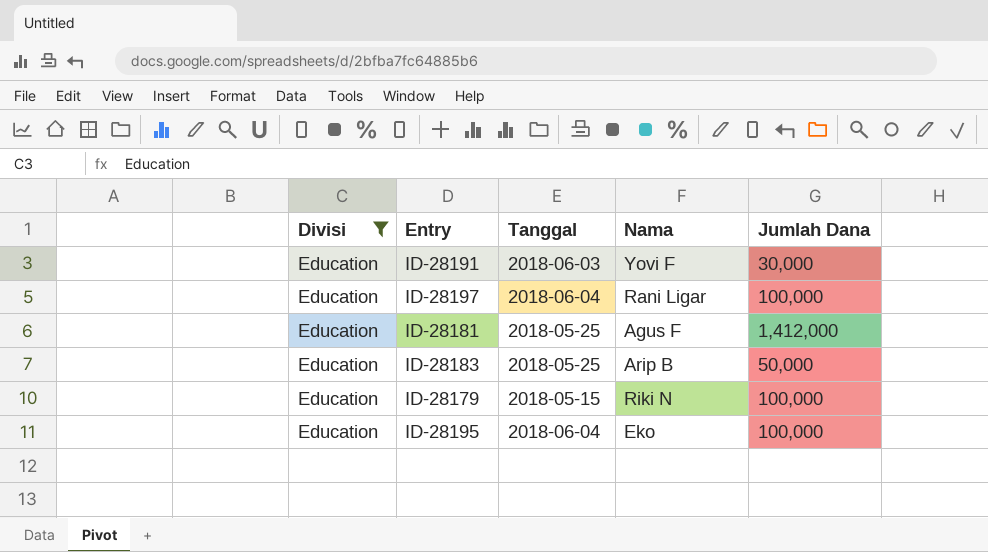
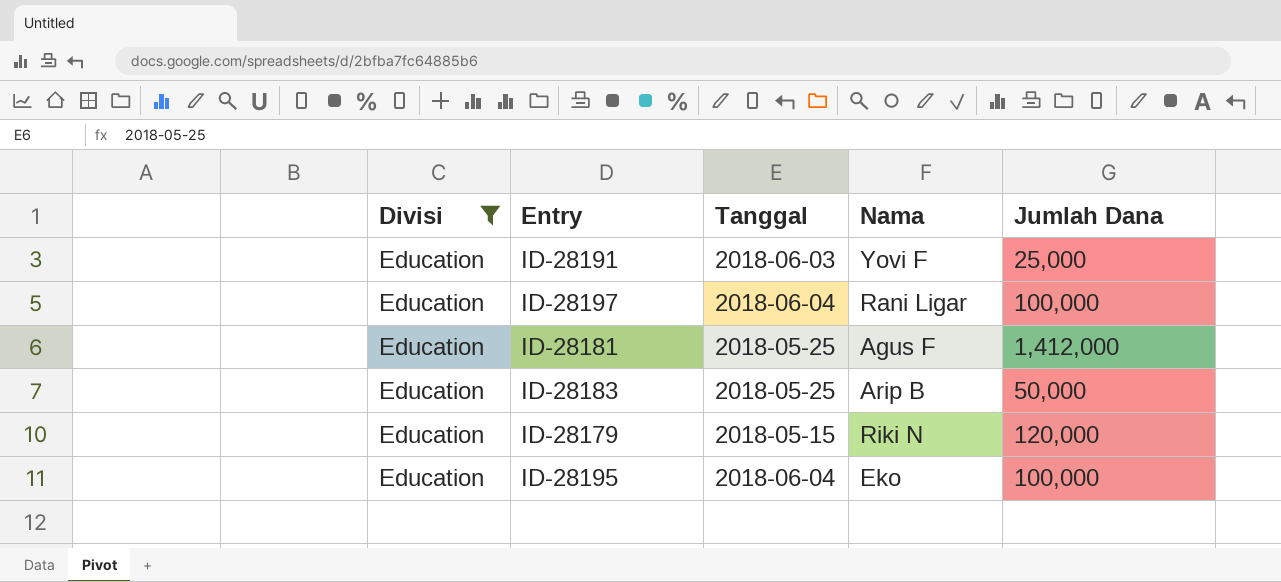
ID-28191 | Jumlah Dana: 30,000 -> 25,000
ID-28179 | Jumlah Dana: 100,000 -> 120,000

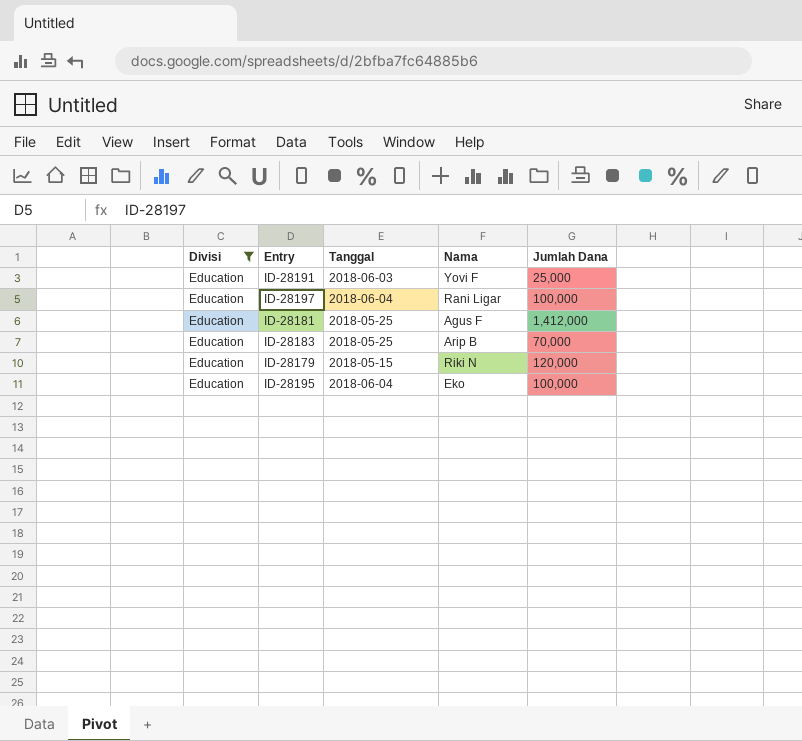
ID-28183 | Jumlah Dana: 50,000 -> 70,000

